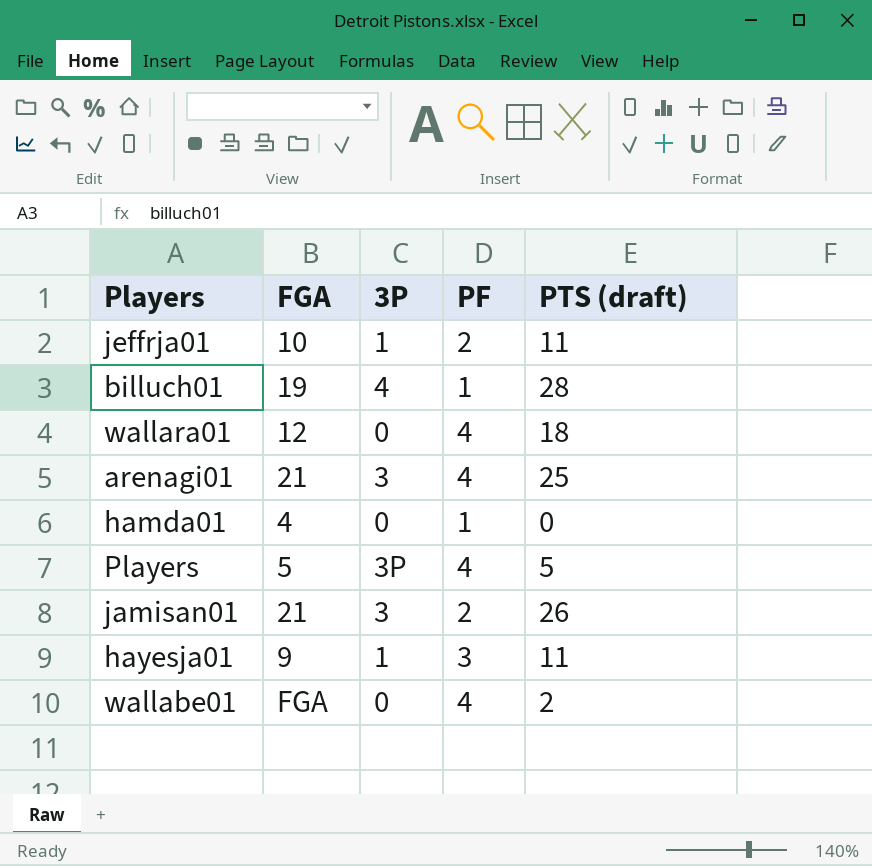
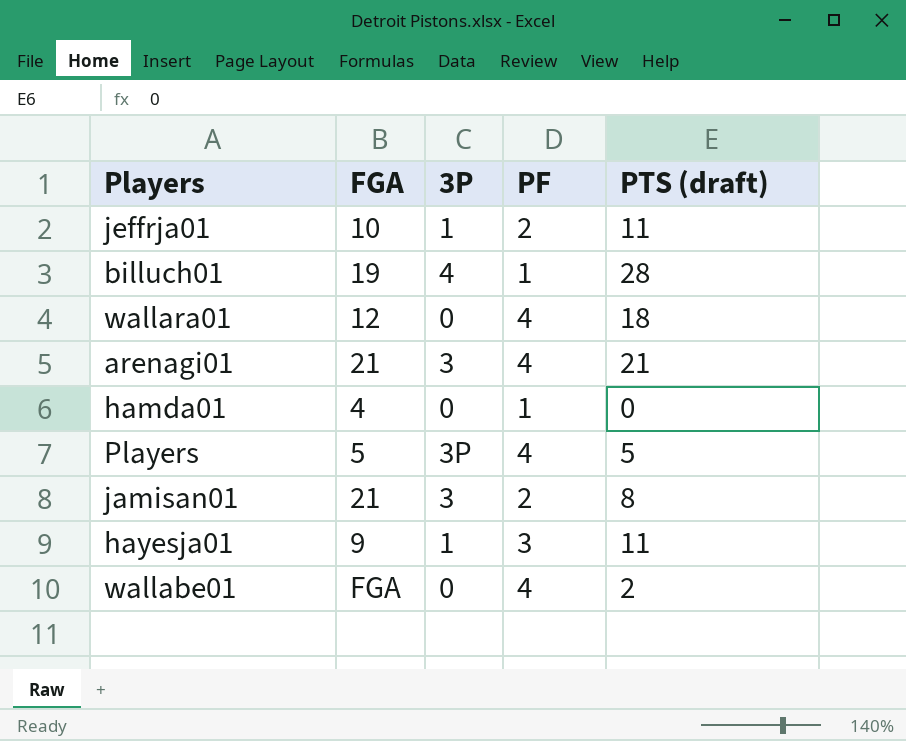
arenagi01 | PTS (draft): 25 -> 21
jamisan01 | PTS (draft): 26 -> 8

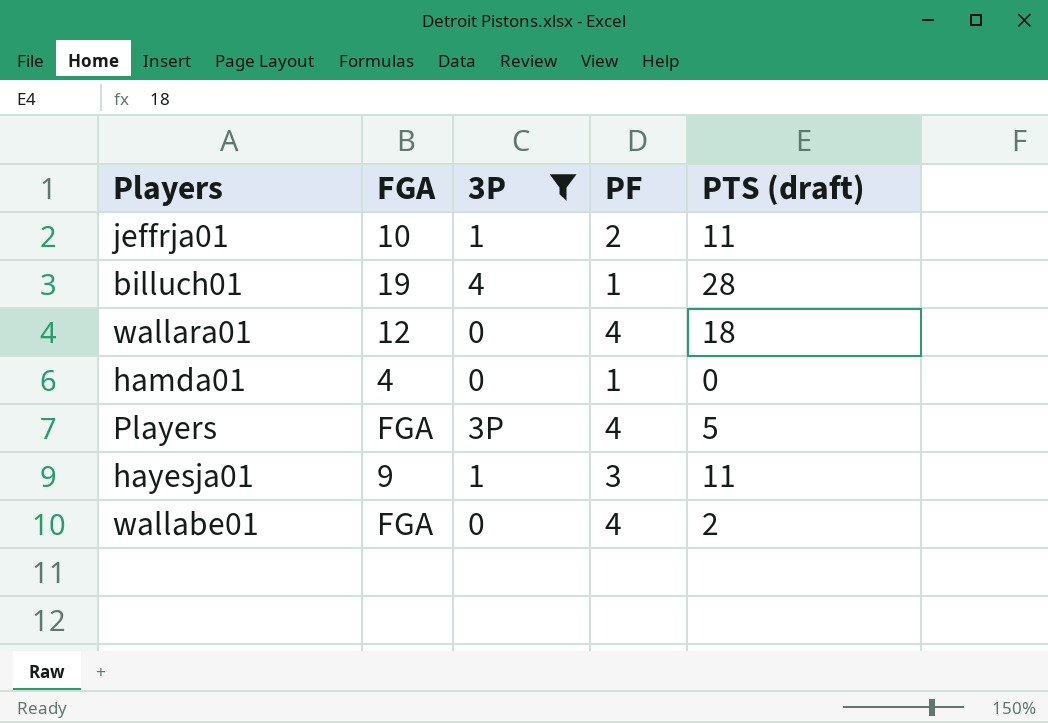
filter: none -> 3P != 3
Players | FGA: 5 -> FGA

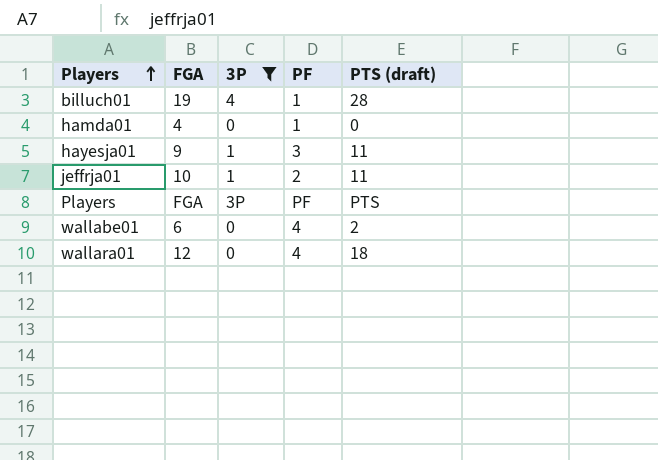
row order: none -> Players ascending
Players | PF: 4 -> PF
Players | PTS (draft): 5 -> PTS
wallabe01 | FGA: FGA -> 6

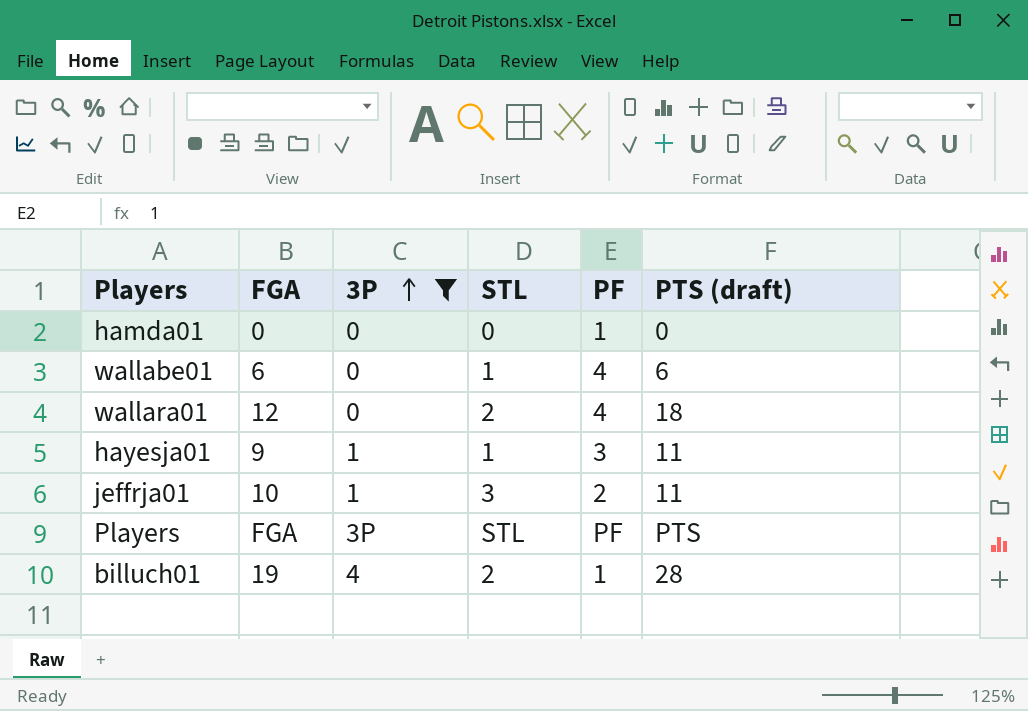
row order: Players ascending -> 3P ascending
column STL | position: none -> 4
hamda01 | FGA: 4 -> 0
wallabe01 | PTS (draft): 2 -> 6

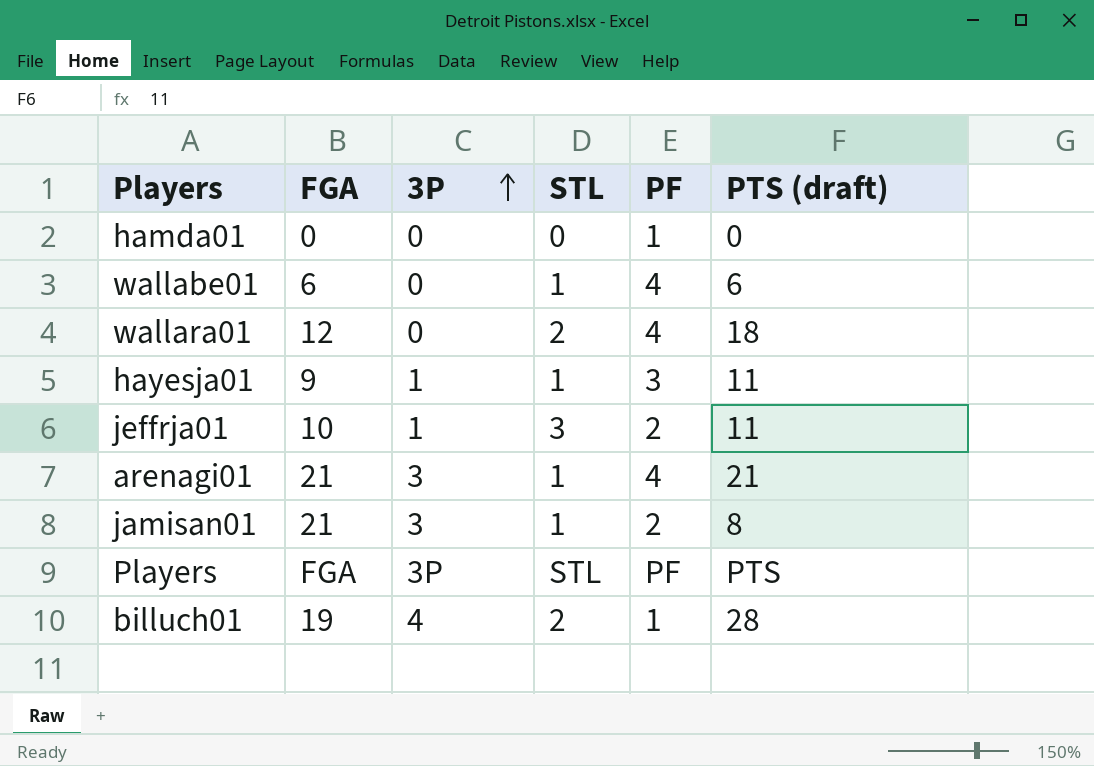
filter: 3P != 3 -> none

